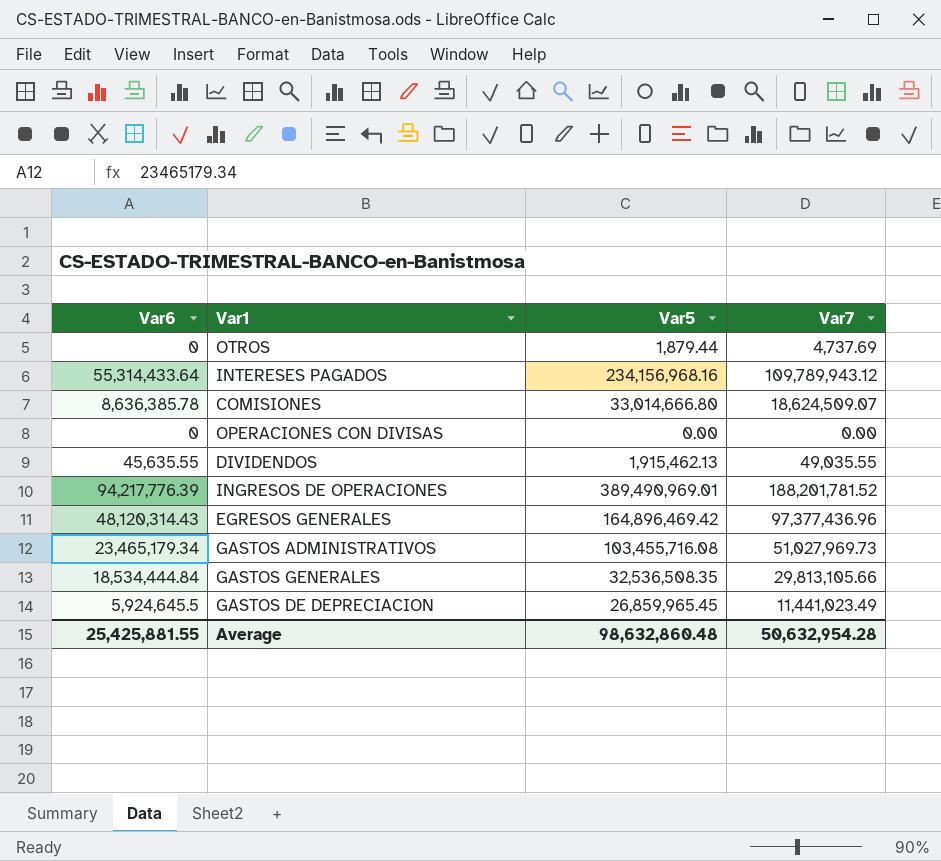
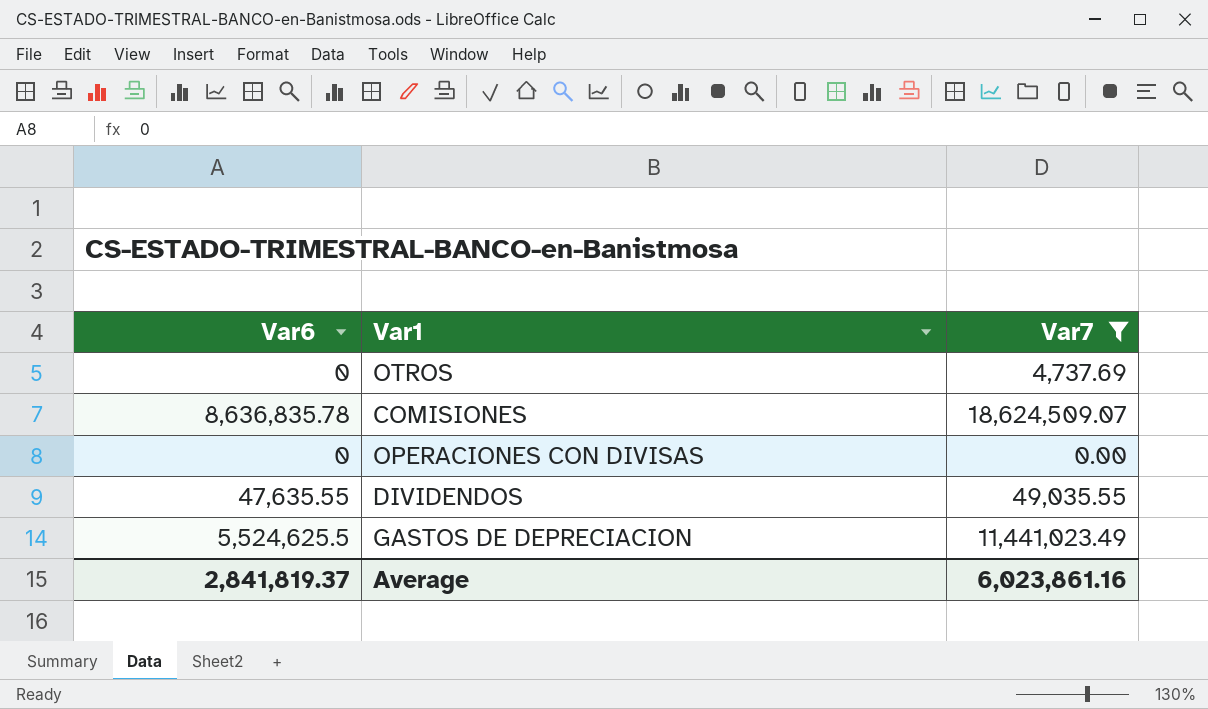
filter: none -> Var7 <= 18,624,509.07
column Var5 | position: 3 -> none
COMISIONES | Var6: 8,636,385.78 -> 8,636,835.78
DIVIDENDOS | Var6: 45,635.55 -> 47,635.55
GASTOS DE DEPRECIACION | Var6: 5,924,645.5 -> 5,524,625.5
Average | Var6: 25,425,881.55 -> 2,841,819.37
Average | Var7: 50,632,954.28 -> 6,023,861.16

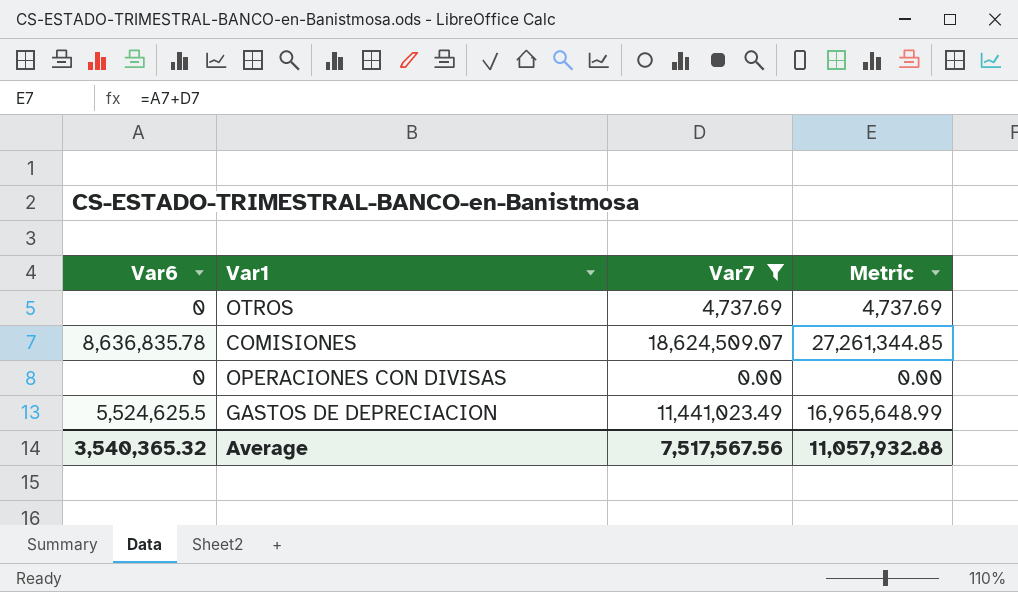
column Metric | formula: none -> [Var6] + [Var7]
row DIVIDENDOS: 47,635.55 | 49,035.55 -> none
Average | Var6: 2,841,819.37 -> 3,540,365.32
Average | Var7: 6,023,861.16 -> 7,517,567.56

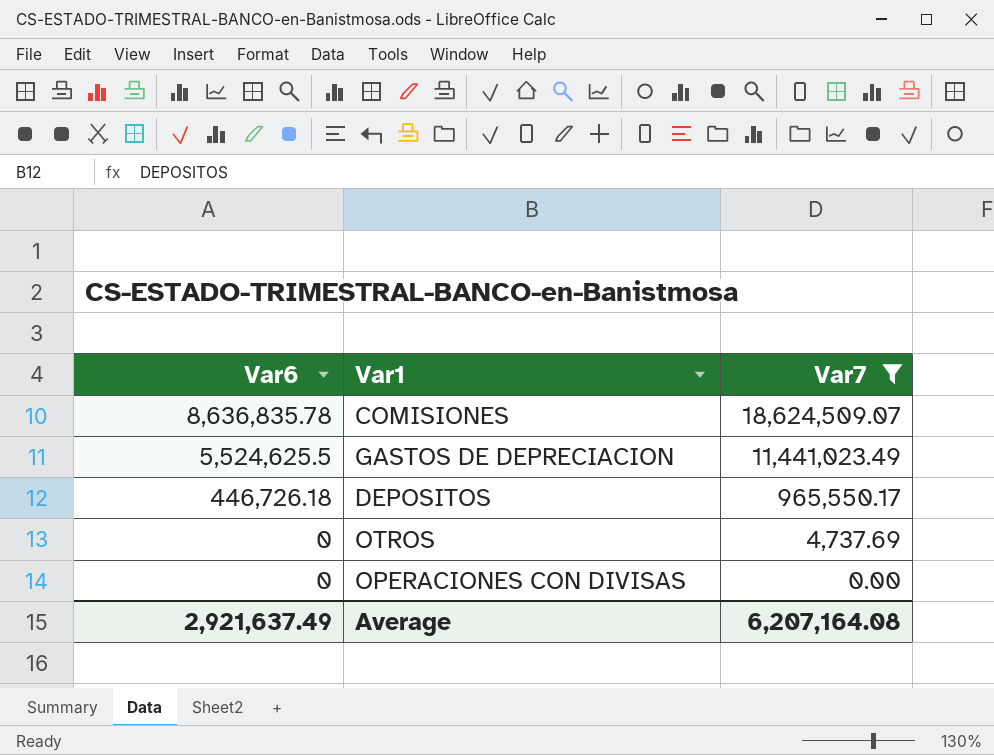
row order: none -> Var6 descending
column Metric | formula: [Var6] + [Var7] -> none
row DEPOSITOS: none -> 446,726.18 | 965,550.17
Average | Var6: 3,540,365.32 -> 2,921,637.49
Average | Var7: 7,517,567.56 -> 6,207,164.08

